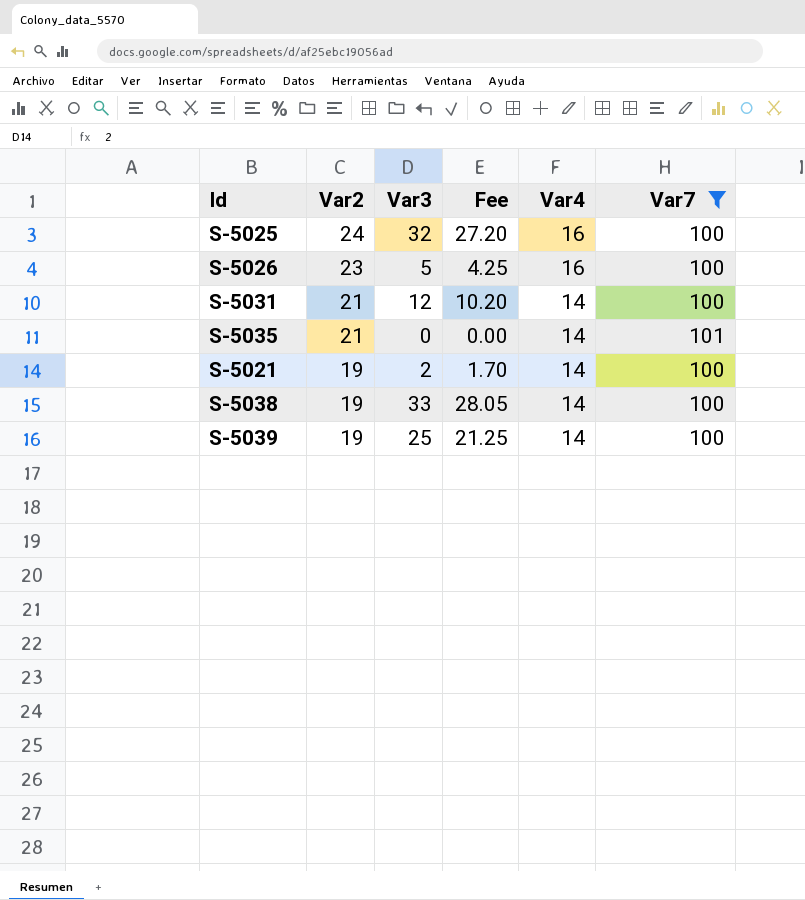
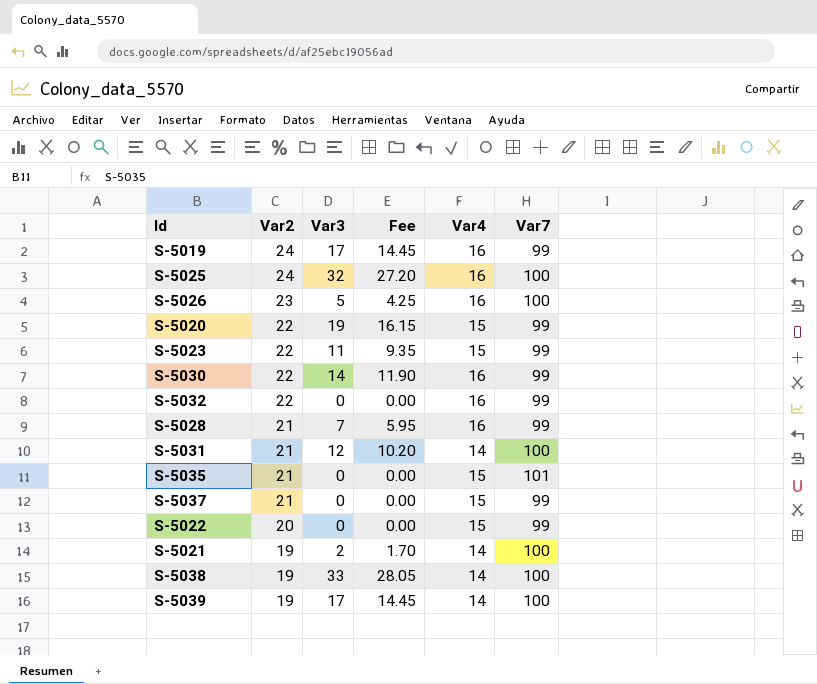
filter: Var7 != 99 -> none
S-5035 | Var4: 14 -> 15
S-5039 | Var3: 25 -> 17
S-5039 | Fee: 21.25 -> 14.45

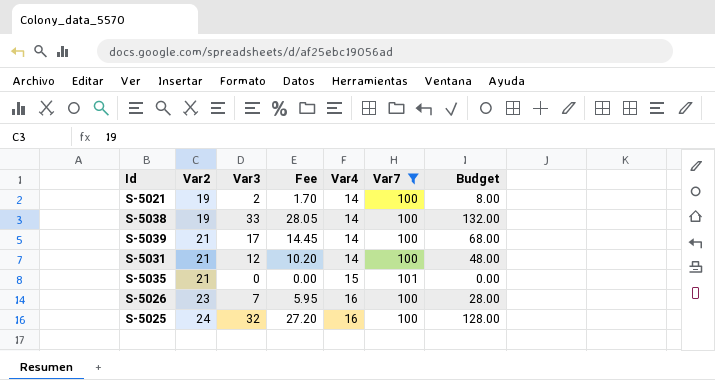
filter: none -> Var7 != 99
row order: Var2 descending -> Var2 ascending
column Budget | formula: none -> [Var3] * 4
S-5039 | Var2: 19 -> 21
S-5026 | Var3: 5 -> 7
S-5026 | Fee: 4.25 -> 5.95

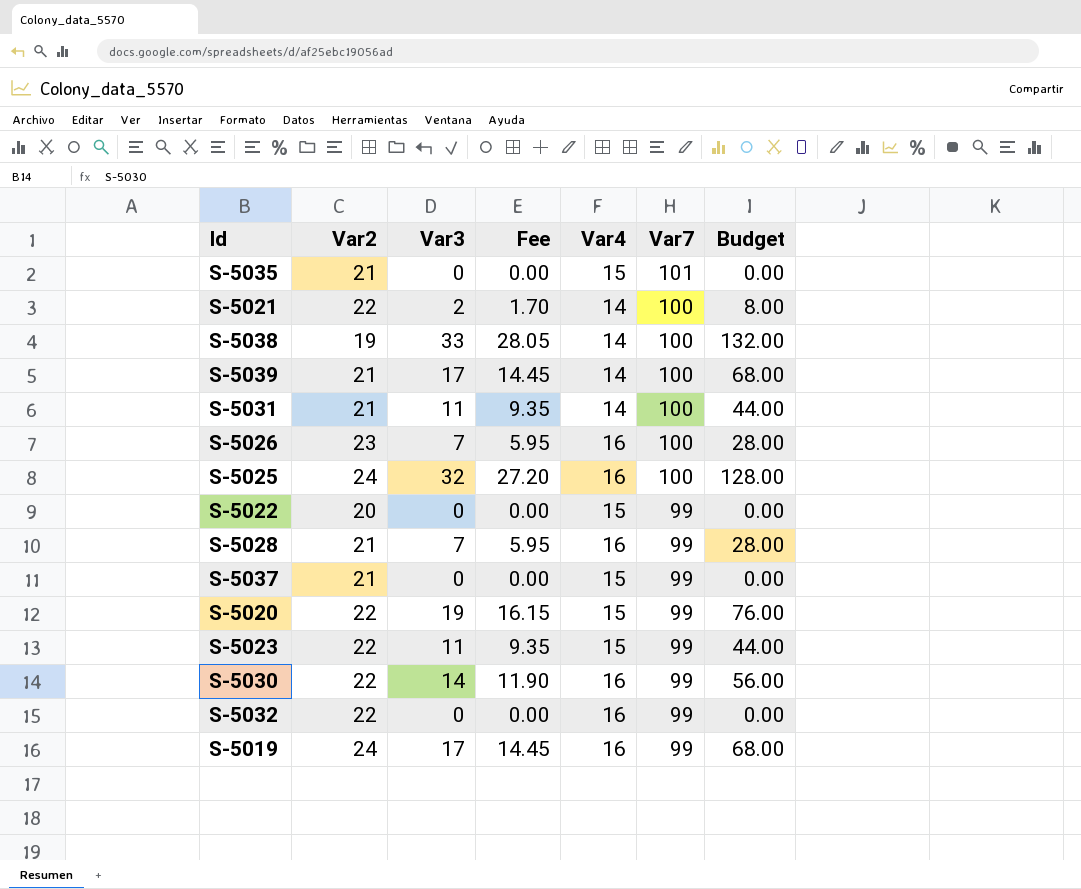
filter: Var7 != 99 -> none
row order: Var2 ascending -> Var7 descending
S-5021 | Var2: 19 -> 22
S-5031 | Var3: 12 -> 11
S-5031 | Fee: 10.20 -> 9.35
S-5031 | Budget: 48.00 -> 44.00

